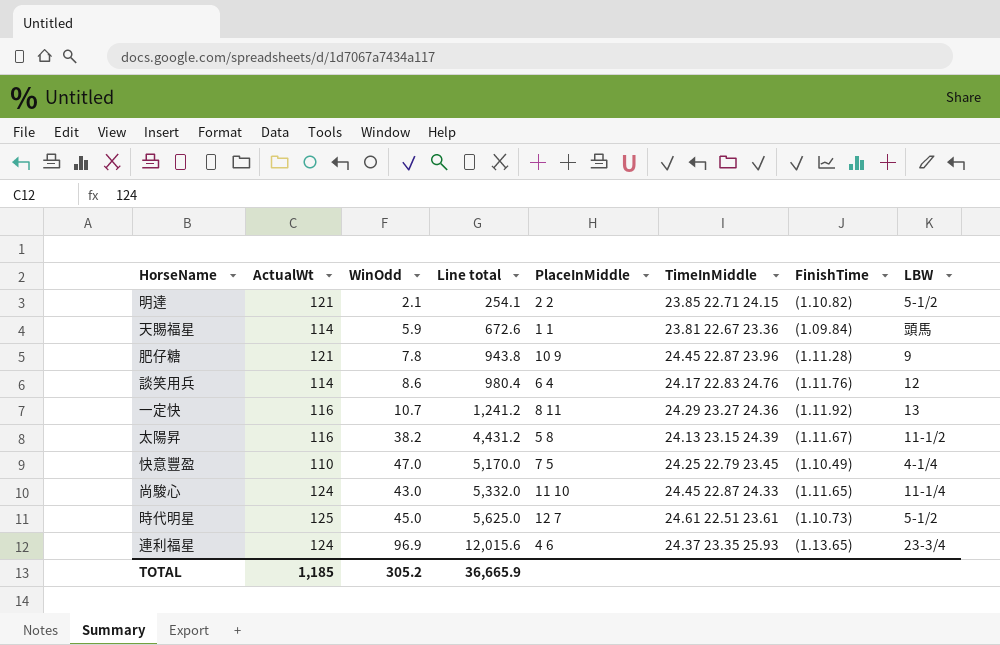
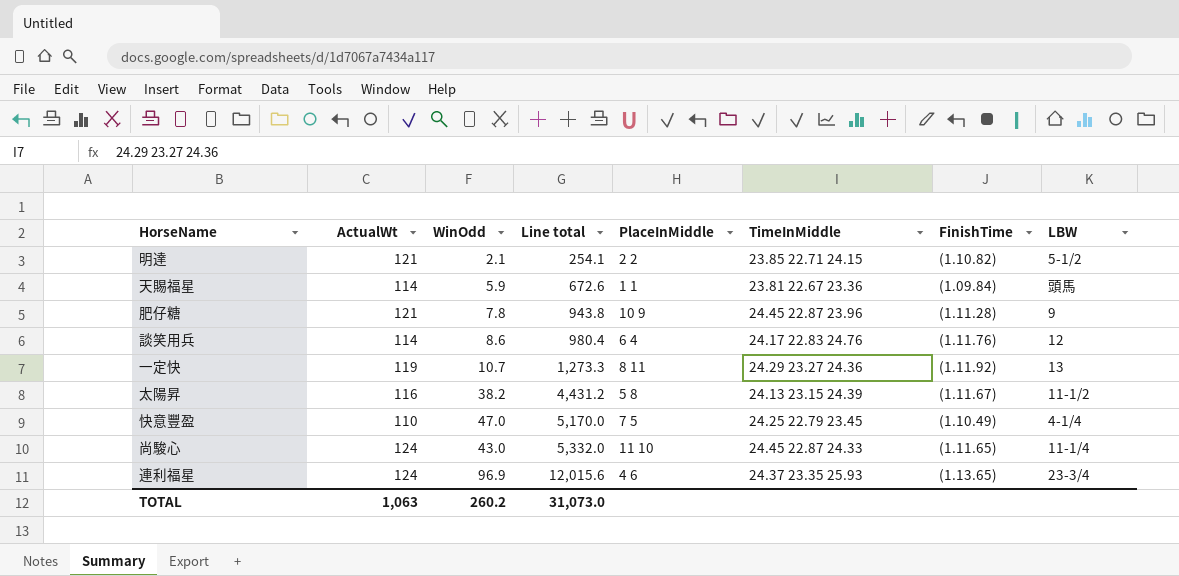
row 時代明星: 125 | 45.0 | 5,625.0 | 12 7 | 24.61 22.51 23.61 | (1.10.73) | 5-1/2 -> none
一定快 | ActualWt: 116 -> 119
一定快 | Line total: 1,241.2 -> 1,273.3
TOTAL | ActualWt: 1,185 -> 1,063
TOTAL | WinOdd: 305.2 -> 260.2
TOTAL | Line total: 36,665.9 -> 31,073.0

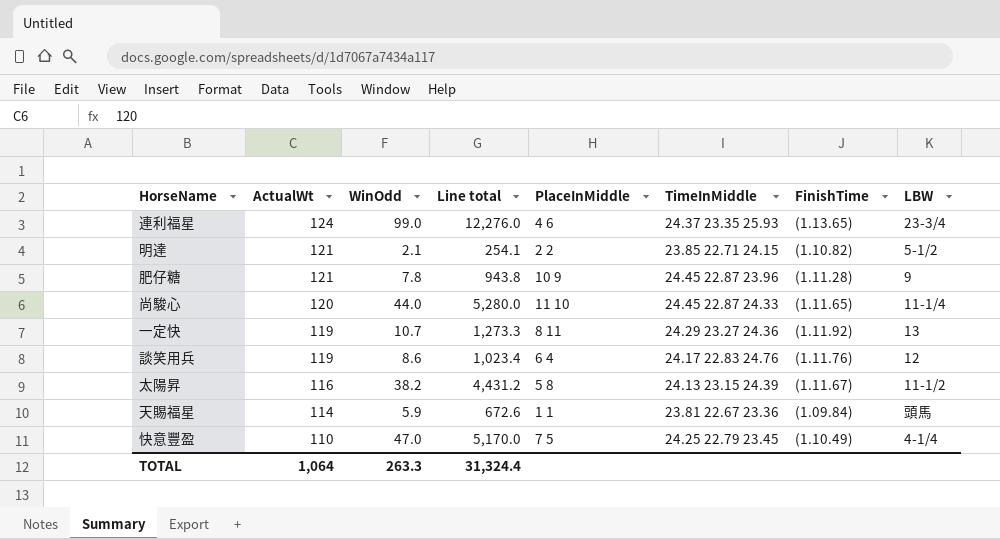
row order: Line total ascending -> ActualWt descending
連利福星 | WinOdd: 96.9 -> 99.0
連利福星 | Line total: 12,015.6 -> 12,276.0
尚駿心 | ActualWt: 124 -> 120
尚駿心 | WinOdd: 43.0 -> 44.0
尚駿心 | Line total: 5,332.0 -> 5,280.0
談笑用兵 | ActualWt: 114 -> 119
談笑用兵 | Line total: 980.4 -> 1,023.4
TOTAL | ActualWt: 1,063 -> 1,064
TOTAL | WinOdd: 260.2 -> 263.3
TOTAL | Line total: 31,073.0 -> 31,324.4

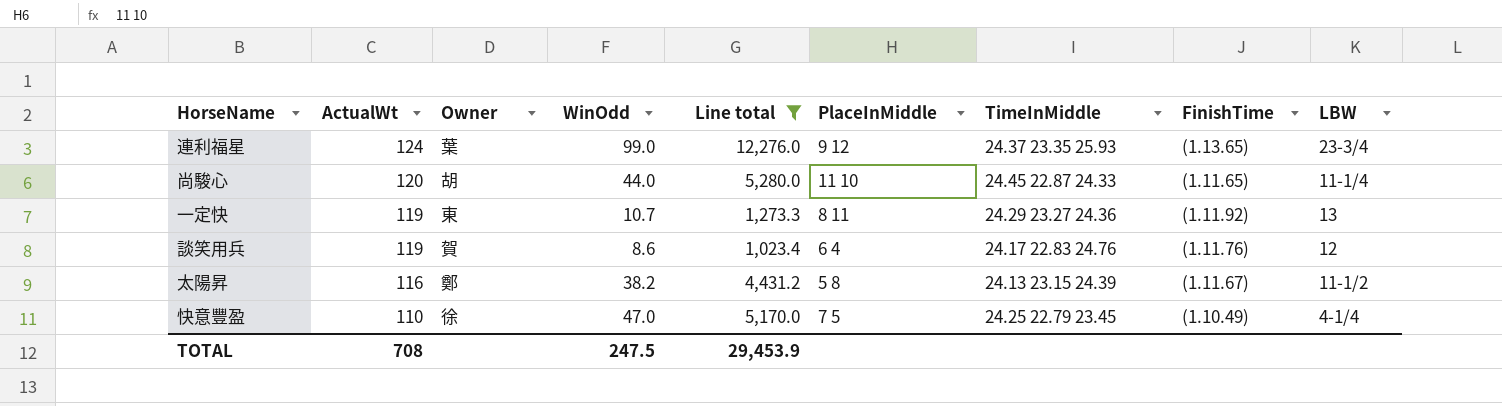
filter: none -> Line total >= 1,023.4
column Owner | position: none -> 3
連利福星 | PlaceInMiddle: 4 6 -> 9 12
TOTAL | ActualWt: 1,064 -> 708
TOTAL | WinOdd: 263.3 -> 247.5
TOTAL | Line total: 31,324.4 -> 29,453.9

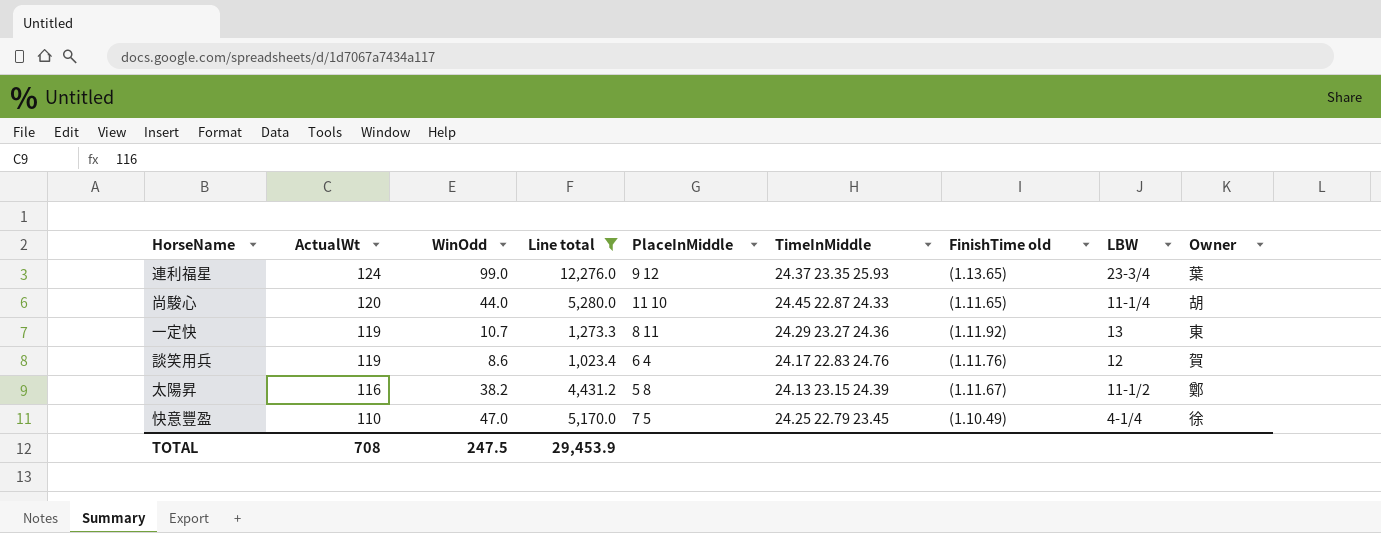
column name: FinishTime -> FinishTime old
column Owner | position: 3 -> 9

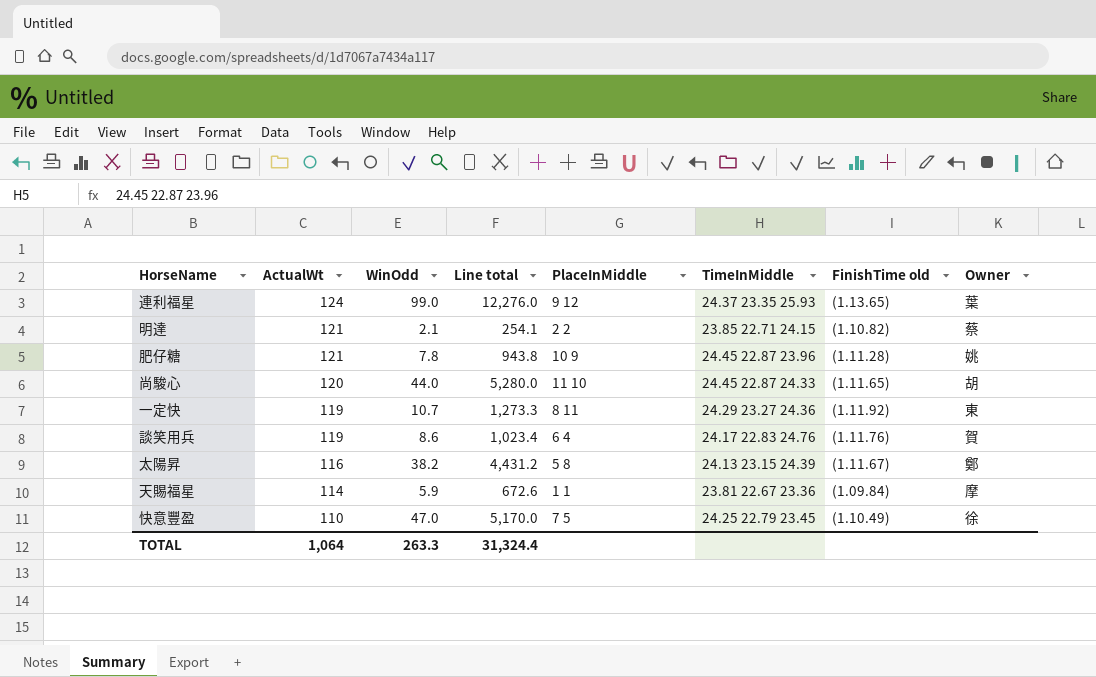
filter: Line total >= 1,023.4 -> none
column LBW | position: 8 -> none
TOTAL | ActualWt: 708 -> 1,064
TOTAL | WinOdd: 247.5 -> 263.3
TOTAL | Line total: 29,453.9 -> 31,324.4

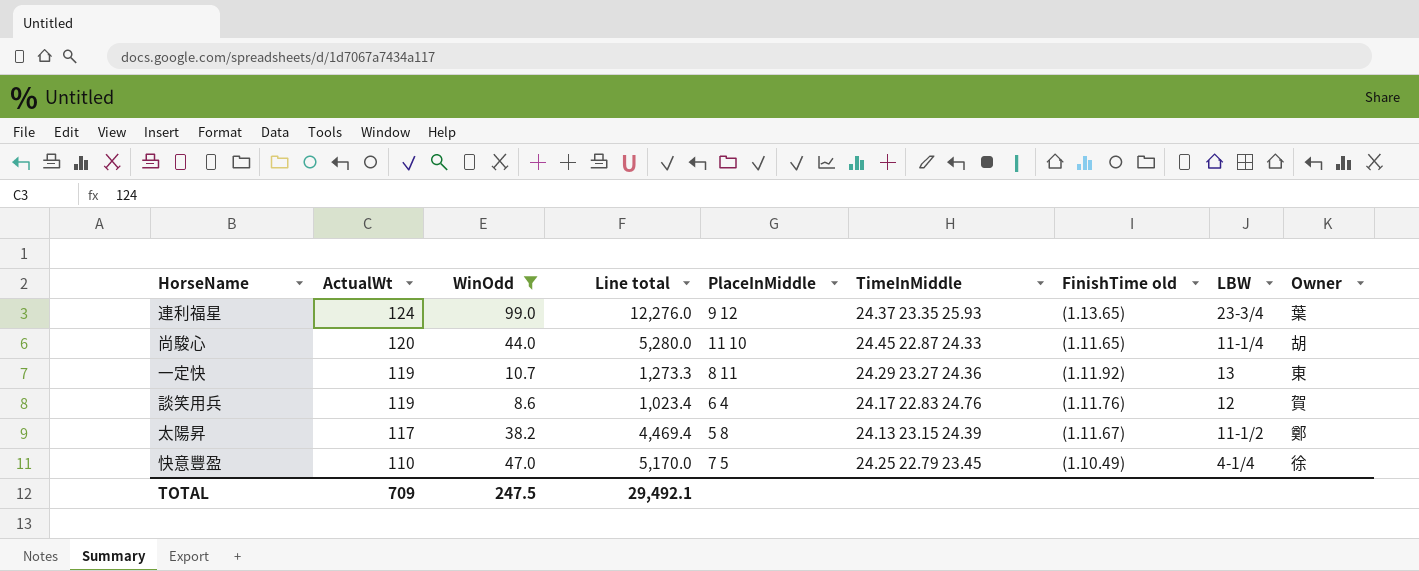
filter: none -> WinOdd >= 8.6
column LBW | position: none -> 8
太陽昇 | ActualWt: 116 -> 117
太陽昇 | Line total: 4,431.2 -> 4,469.4
TOTAL | ActualWt: 1,064 -> 709
TOTAL | WinOdd: 263.3 -> 247.5
TOTAL | Line total: 31,324.4 -> 29,492.1

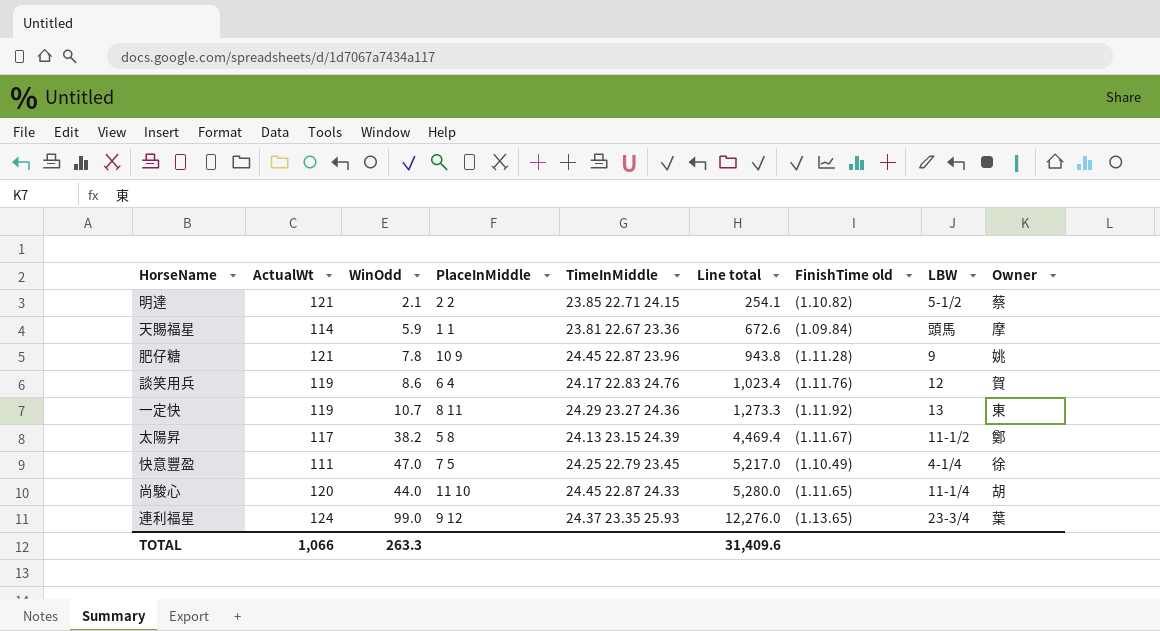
filter: WinOdd >= 8.6 -> none
row order: ActualWt descending -> Line total ascending
column Line total | position: 4 -> 6
快意豐盈 | ActualWt: 110 -> 111
快意豐盈 | Line total: 5,170.0 -> 5,217.0
TOTAL | ActualWt: 709 -> 1,066
TOTAL | WinOdd: 247.5 -> 263.3
TOTAL | Line total: 29,492.1 -> 31,409.6

